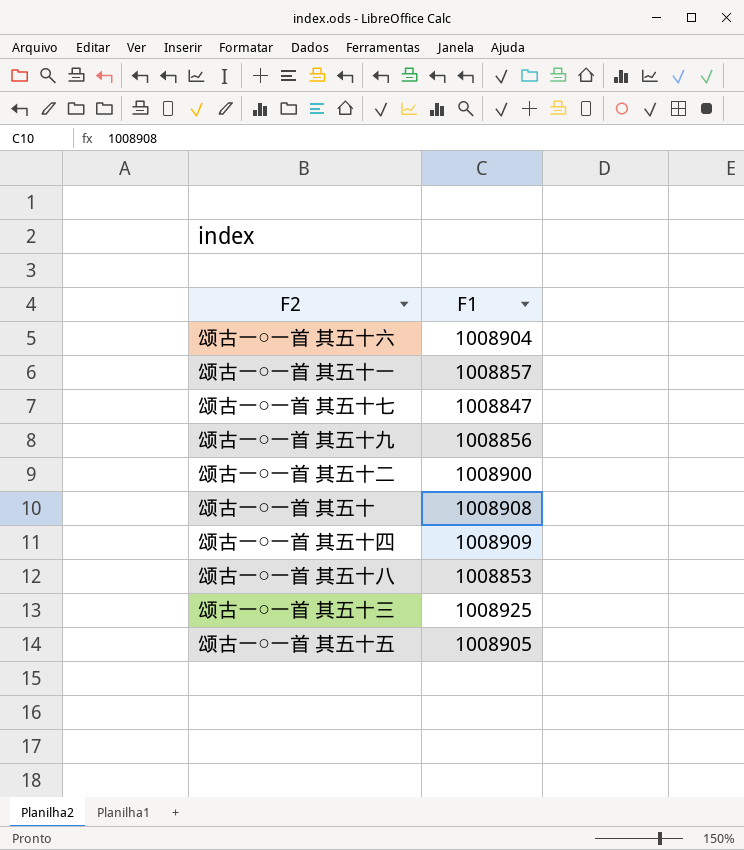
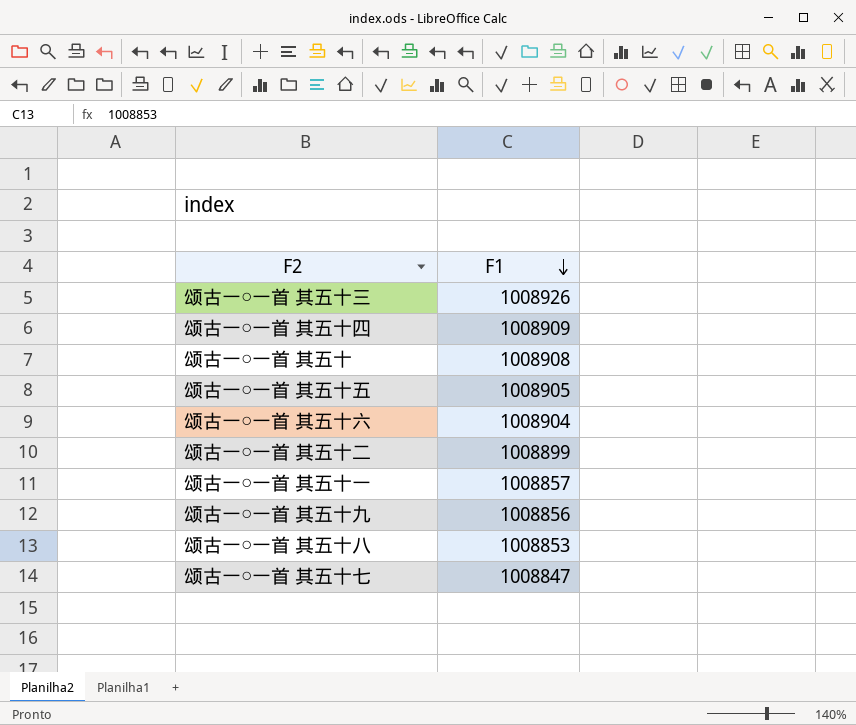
row order: none -> F1 descending
颂古一○一首 其五十三 | F1: 1008925 -> 1008926
颂古一○一首 其五十二 | F1: 1008900 -> 1008899

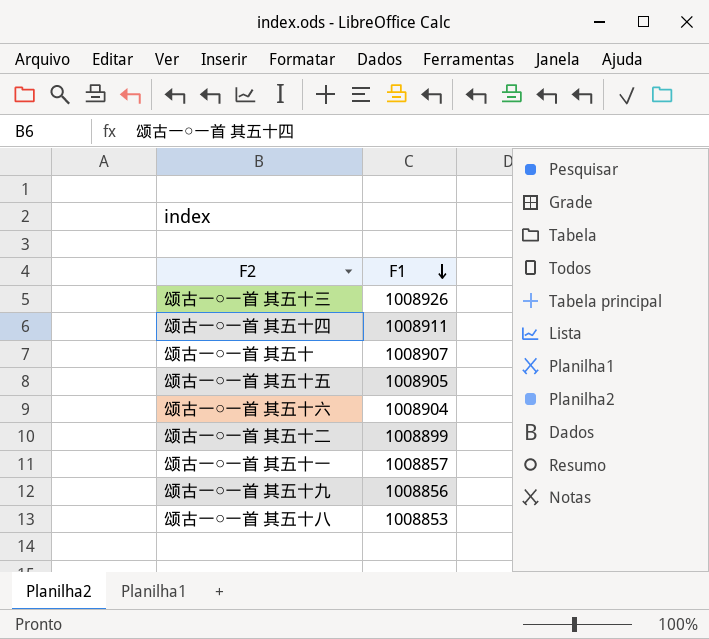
row 颂古一○一首 其五十七: 1008847 -> none
颂古一○一首 其五十四 | F1: 1008909 -> 1008911
颂古一○一首 其五十 | F1: 1008908 -> 1008907

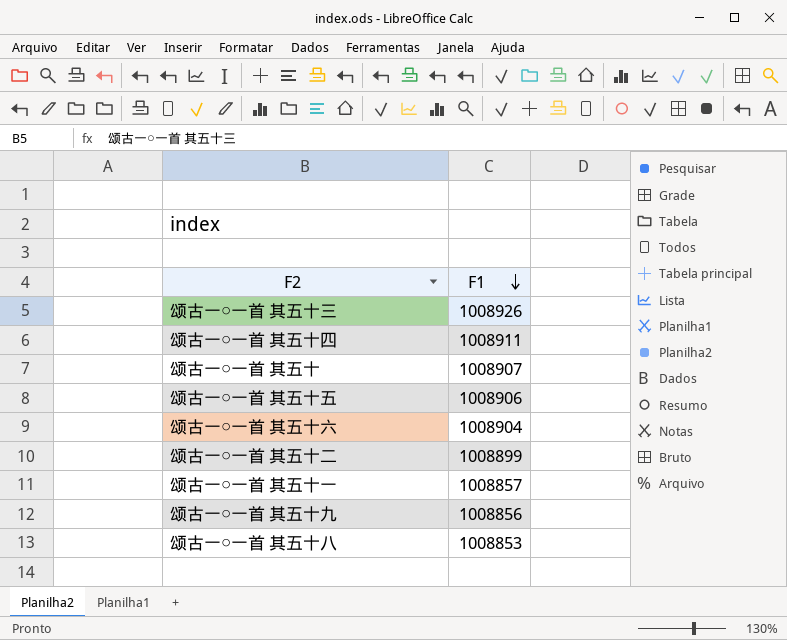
颂古一○一首 其五十五 | F1: 1008905 -> 1008906

